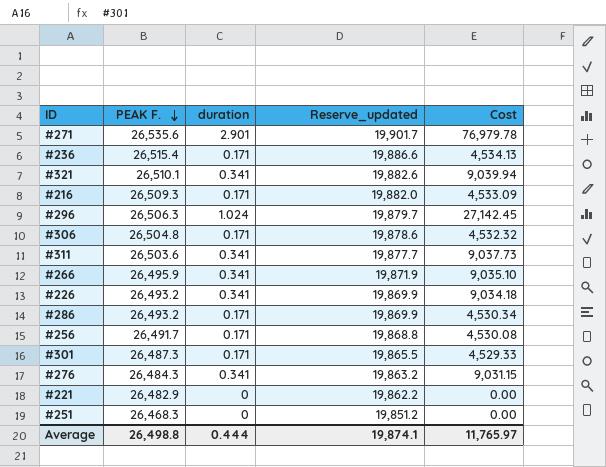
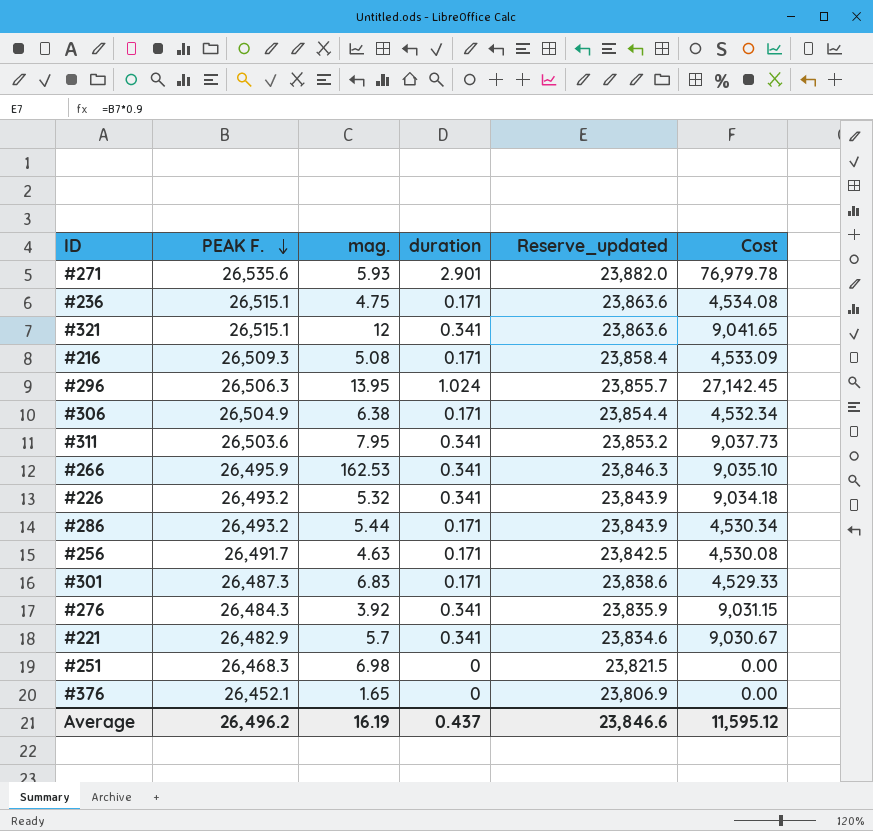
column mag. | position: none -> 3
column Reserve_updated | formula: [PEAK F.] * 0.75 -> [PEAK F.] * 0.9
#236 | PEAK F.: 26,515.4 -> 26,515.1
#236 | Cost: 4,534.13 -> 4,534.08
#321 | PEAK F.: 26,510.1 -> 26,515.1
#321 | Cost: 9,039.94 -> 9,041.65
#306 | PEAK F.: 26,504.8 -> 26,504.9
#306 | Cost: 4,532.32 -> 4,532.34
#221 | duration: 0 -> 0.341
#221 | Cost: 0.00 -> 9,030.67
row #376: none -> 26,452.1 | 1.65 | 0 | 23,806.9 | 0.00
Average | PEAK F.: 26,498.8 -> 26,496.2
Average | duration: 0.444 -> 0.437
Average | Reserve_updated: 19,874.1 -> 23,846.6
Average | Cost: 11,765.97 -> 11,595.12

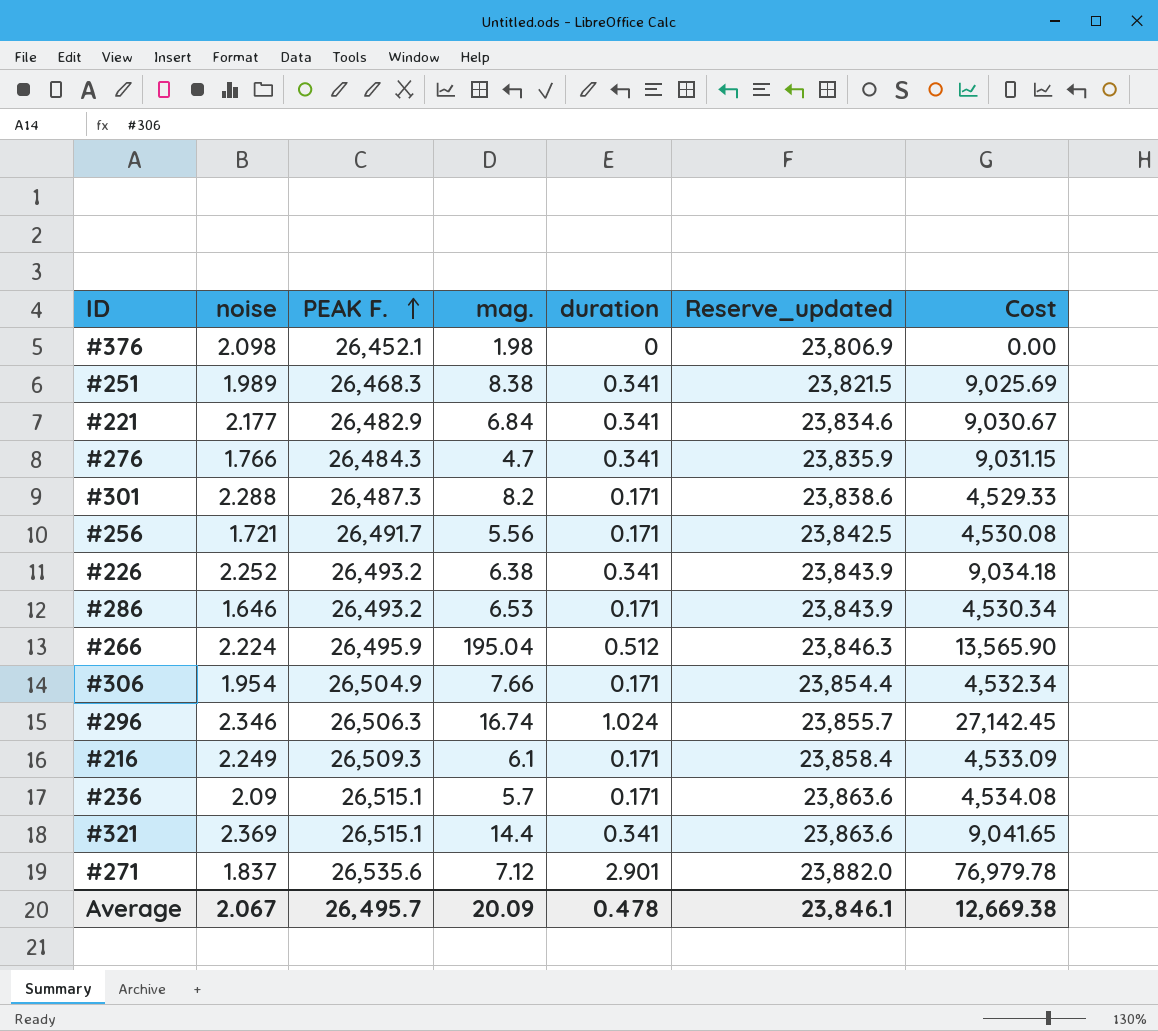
row order: PEAK F. descending -> PEAK F. ascending
column noise | position: none -> 2
row #311: 26,503.6 | 7.95 | 0.341 | 23,853.2 | 9,037.73 -> none
#376 | mag.: 1.65 -> 1.98
#251 | mag.: 6.98 -> 8.38
#251 | duration: 0 -> 0.341
#251 | Cost: 0.00 -> 9,025.69
#221 | mag.: 5.7 -> 6.84
#276 | mag.: 3.92 -> 4.7
#301 | mag.: 6.83 -> 8.2
#256 | mag.: 4.63 -> 5.56
#226 | mag.: 5.32 -> 6.38
#286 | mag.: 5.44 -> 6.53
#266 | mag.: 162.53 -> 195.04
#266 | duration: 0.341 -> 0.512
#266 | Cost: 9,035.10 -> 13,565.90
#306 | mag.: 6.38 -> 7.66
#296 | mag.: 13.95 -> 16.74
#216 | mag.: 5.08 -> 6.1
#236 | mag.: 4.75 -> 5.7
#321 | mag.: 12 -> 14.4
#271 | mag.: 5.93 -> 7.12
Average | PEAK F.: 26,496.2 -> 26,495.7
Average | mag.: 16.19 -> 20.09
Average | duration: 0.437 -> 0.478
Average | Reserve_updated: 23,846.6 -> 23,846.1
Average | Cost: 11,595.12 -> 12,669.38

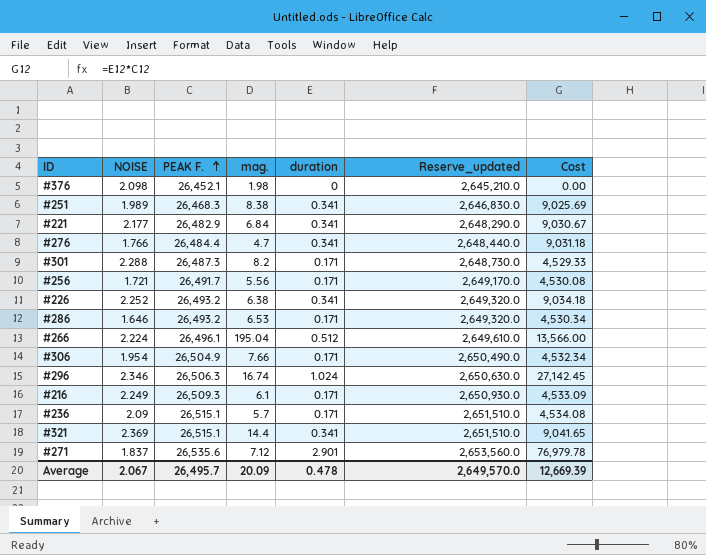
column name: noise -> NOISE
column Reserve_updated | formula: [PEAK F.] * 0.9 -> [PEAK F.] * 100
#276 | PEAK F.: 26,484.3 -> 26,484.4
#276 | Cost: 9,031.15 -> 9,031.18
#266 | PEAK F.: 26,495.9 -> 26,496.1
#266 | Cost: 13,565.90 -> 13,566.00
Average | Reserve_updated: 23,846.1 -> 2,649,570.0
Average | Cost: 12,669.38 -> 12,669.39

